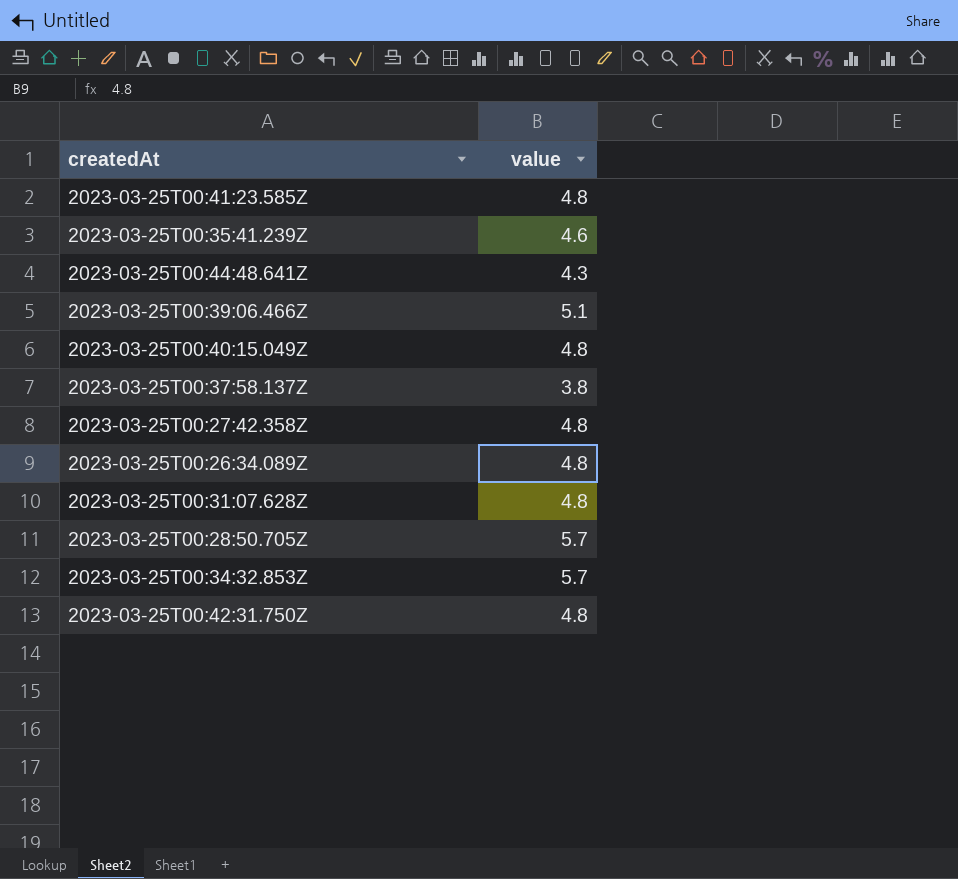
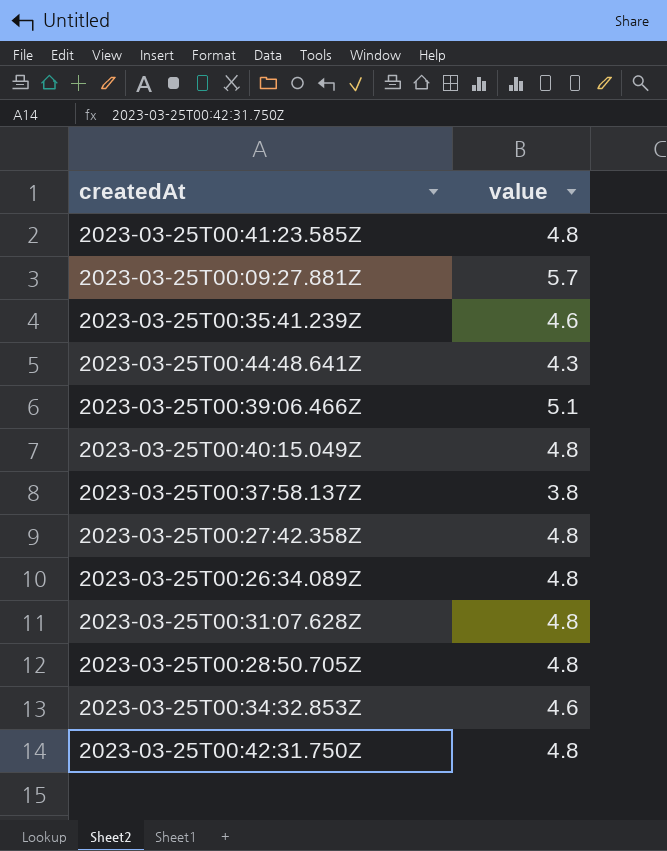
row 2023-03-25T00:09:27.881Z: none -> 5.7
2023-03-25T00:28:50.705Z | value: 5.7 -> 4.8
2023-03-25T00:34:32.853Z | value: 5.7 -> 4.6

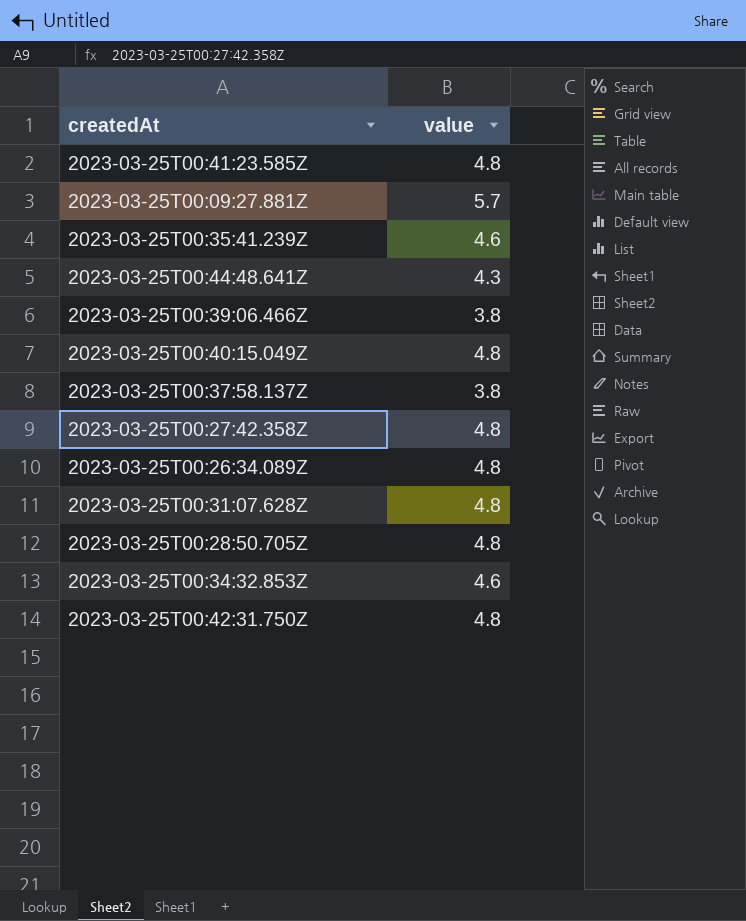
2023-03-25T00:39:06.466Z | value: 5.1 -> 3.8

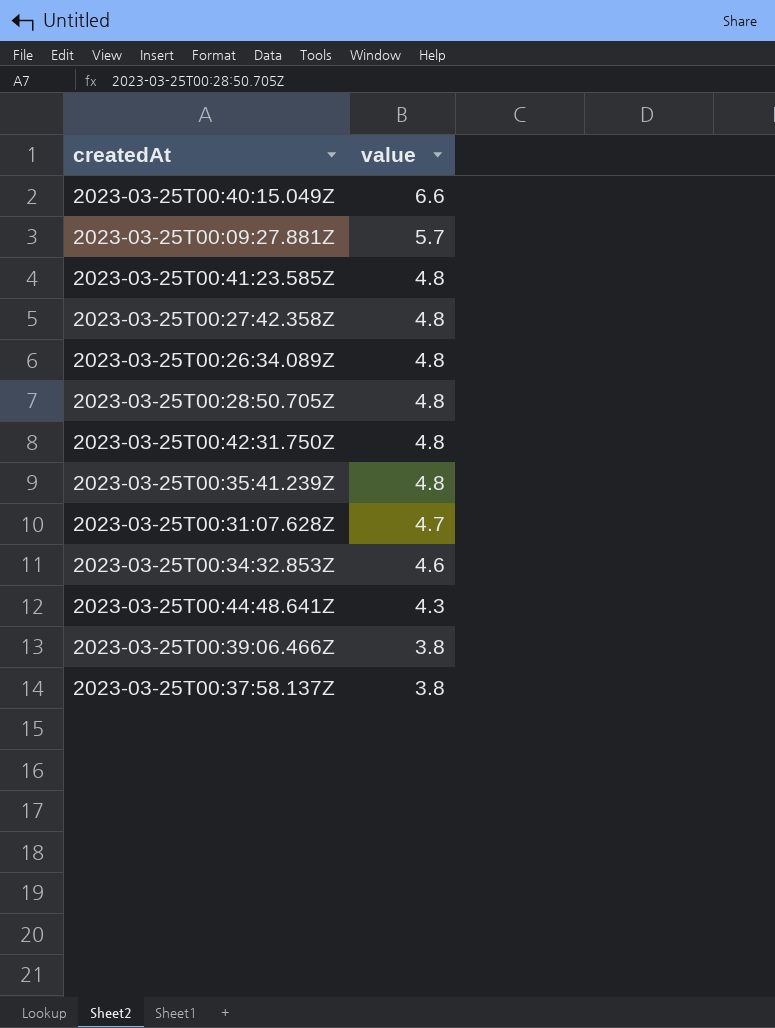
row order: none -> value descending
2023-03-25T00:40:15.049Z | value: 4.8 -> 6.6
2023-03-25T00:35:41.239Z | value: 4.6 -> 4.8
2023-03-25T00:31:07.628Z | value: 4.8 -> 4.7

